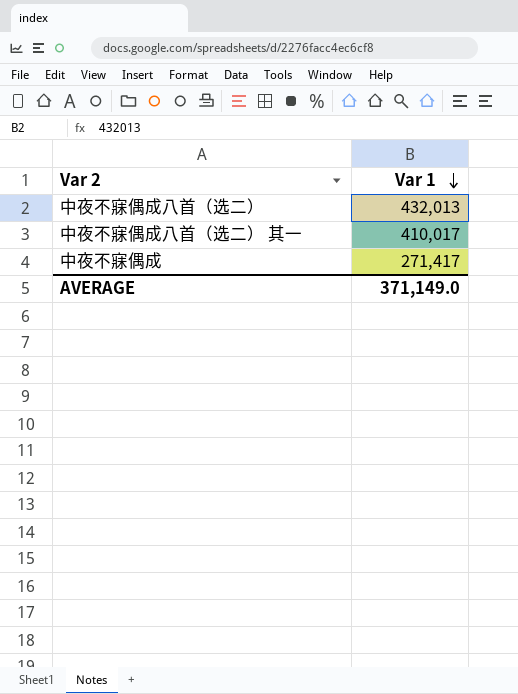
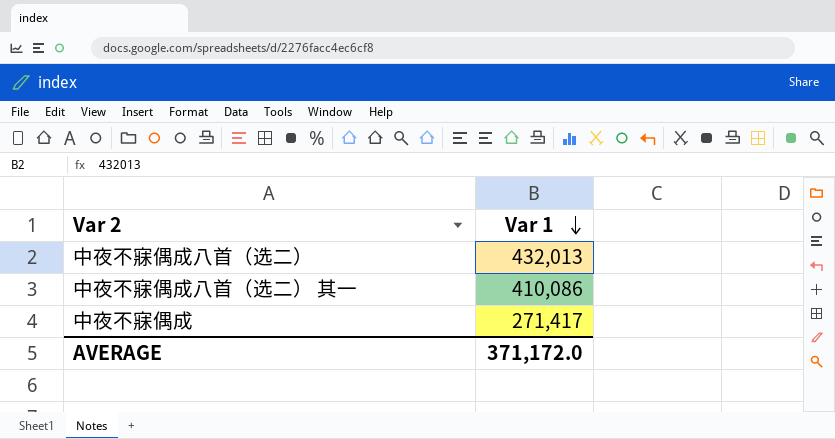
中夜不寐偶成八首（选二） 其一 | Var 1: 410,017 -> 410,086
AVERAGE | Var 1: 371,149.0 -> 371,172.0

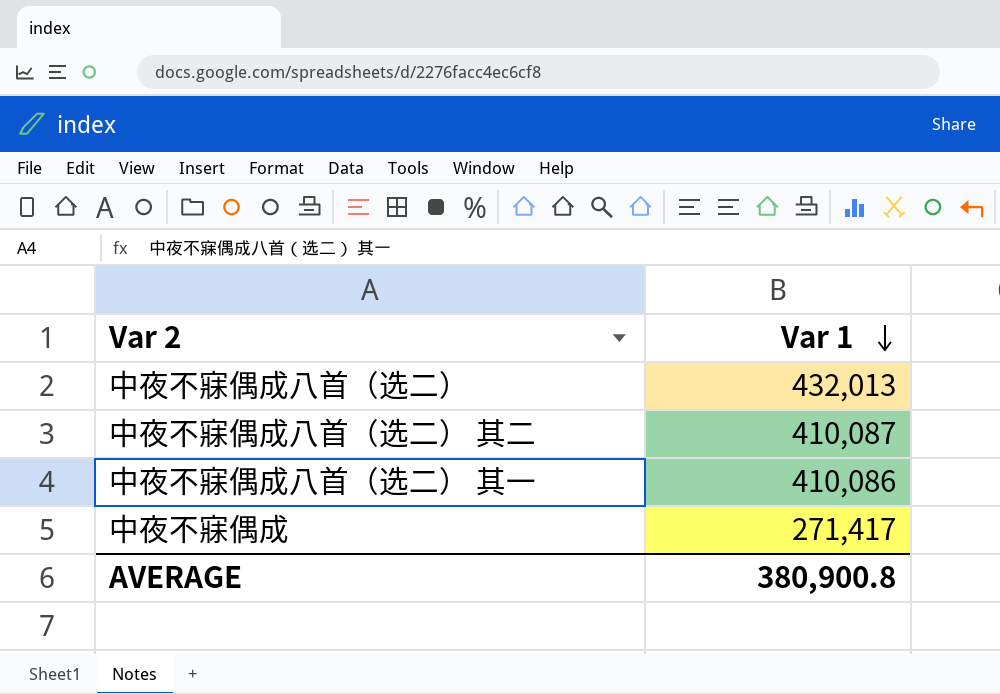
row 中夜不寐偶成八首（选二） 其二: none -> 410,087
AVERAGE | Var 1: 371,172.0 -> 380,900.8

